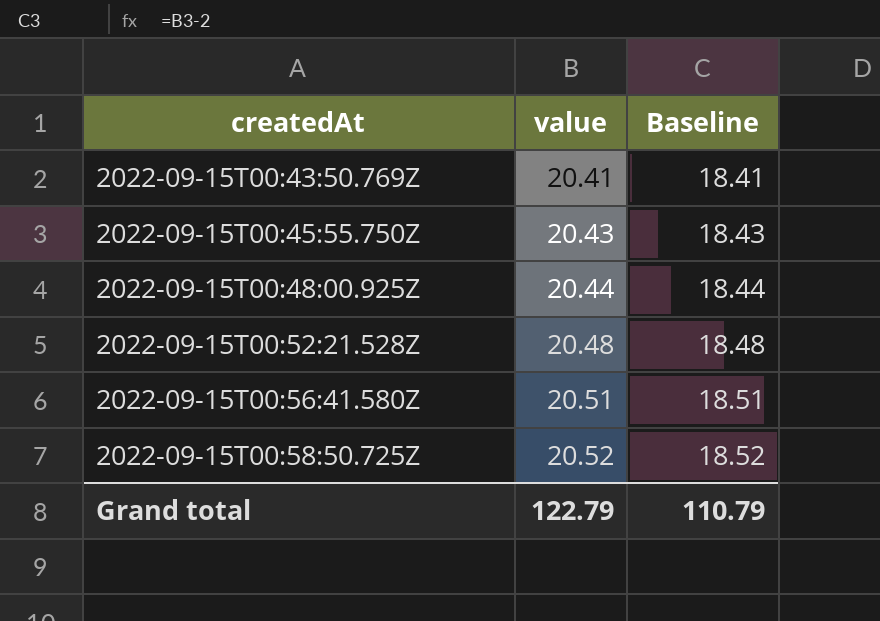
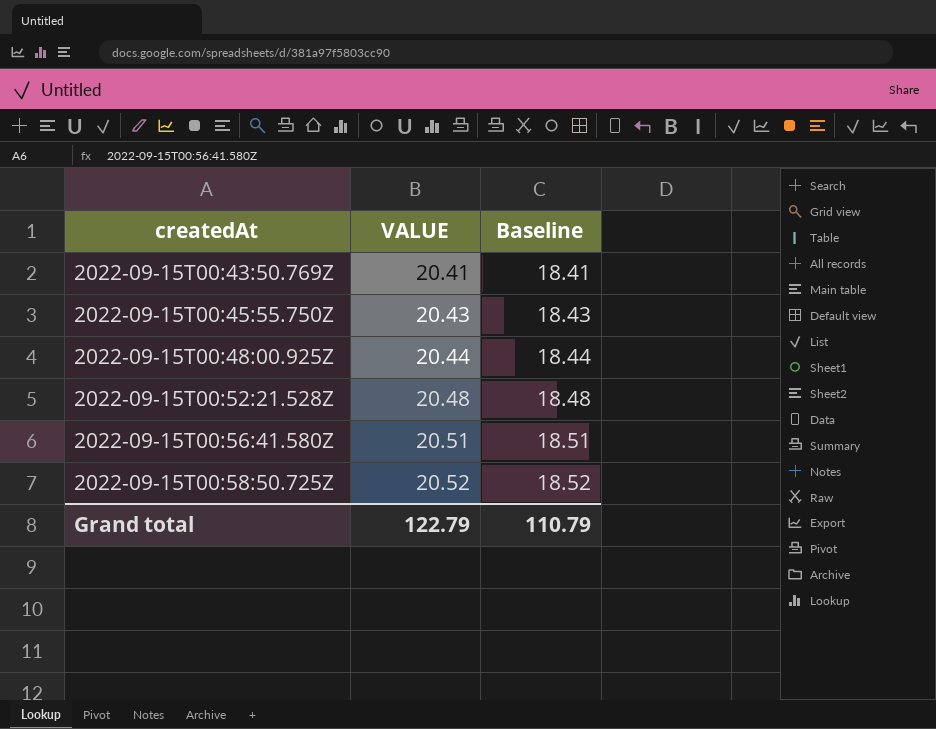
column name: value -> VALUE

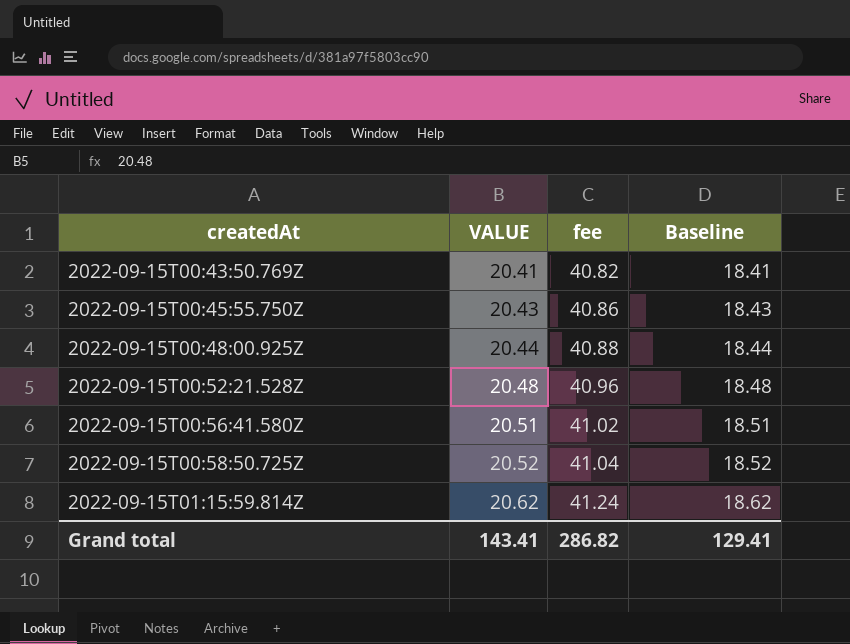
column fee | formula: none -> [VALUE] * 2
row 2022-09-15T01:15:59.814Z: none -> 20.62 | 41.24 | 18.62
Grand total | VALUE: 122.79 -> 143.41
Grand total | Baseline: 110.79 -> 129.41

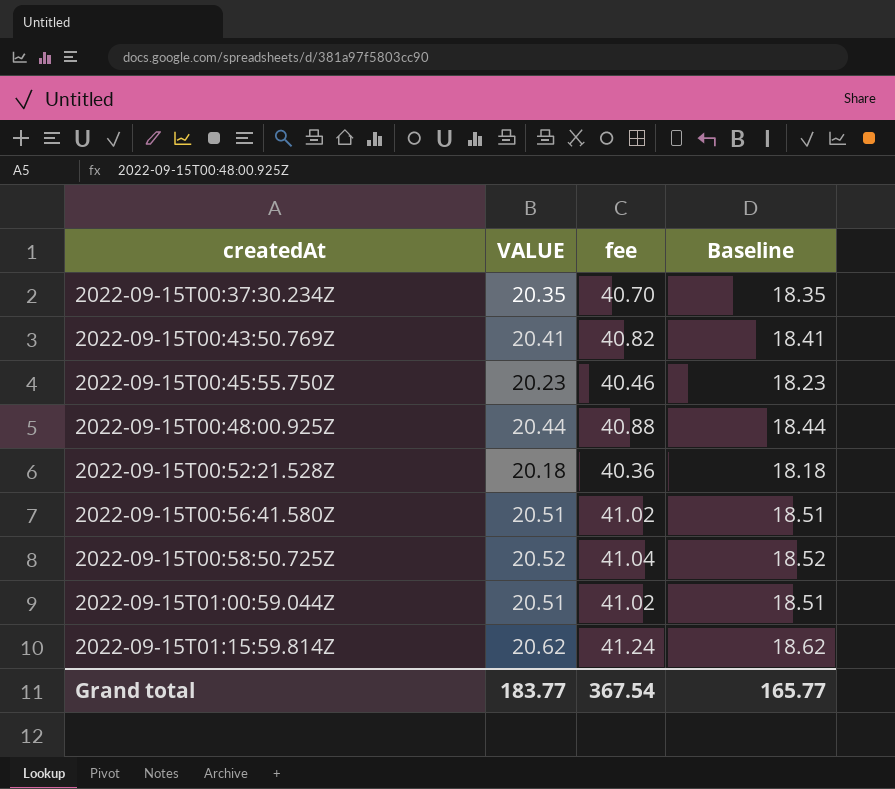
row 2022-09-15T00:37:30.234Z: none -> 20.35 | 40.70 | 18.35
2022-09-15T00:45:55.750Z | VALUE: 20.43 -> 20.23
2022-09-15T00:45:55.750Z | fee: 40.86 -> 40.46
2022-09-15T00:45:55.750Z | Baseline: 18.43 -> 18.23
2022-09-15T00:52:21.528Z | VALUE: 20.48 -> 20.18
2022-09-15T00:52:21.528Z | fee: 40.96 -> 40.36
2022-09-15T00:52:21.528Z | Baseline: 18.48 -> 18.18
row 2022-09-15T01:00:59.044Z: none -> 20.51 | 41.02 | 18.51
Grand total | VALUE: 143.41 -> 183.77
Grand total | fee: 286.82 -> 367.54
Grand total | Baseline: 129.41 -> 165.77

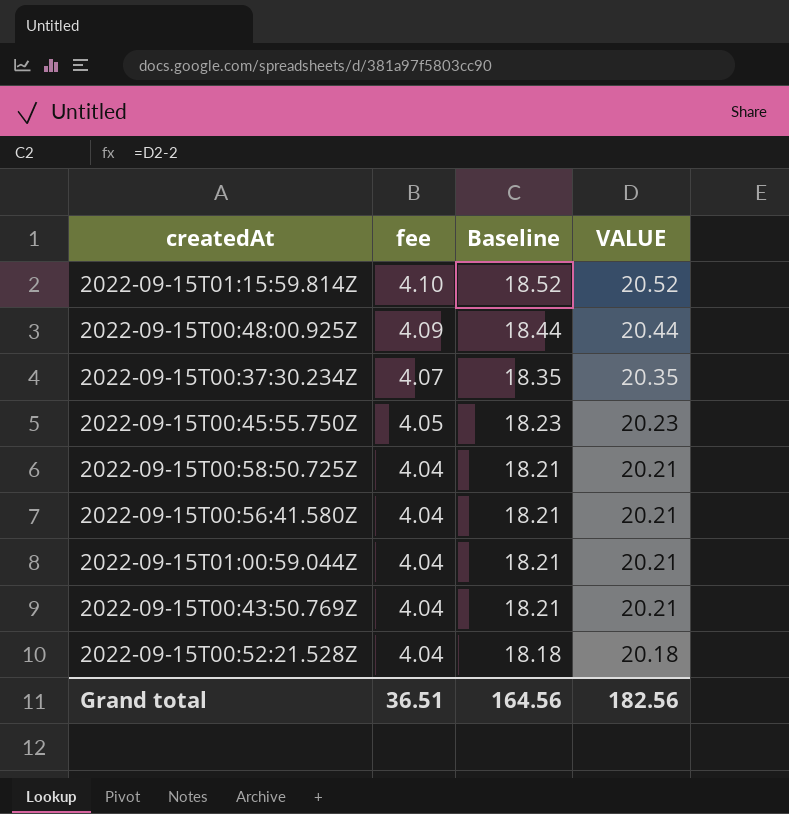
row order: createdAt ascending -> fee descending
column fee | formula: [VALUE] * 2 -> [VALUE] * 0.2
column VALUE | position: 2 -> 4
2022-09-15T01:15:59.814Z | Baseline: 18.62 -> 18.52
2022-09-15T01:15:59.814Z | VALUE: 20.62 -> 20.52
2022-09-15T00:58:50.725Z | Baseline: 18.52 -> 18.21
2022-09-15T00:58:50.725Z | VALUE: 20.52 -> 20.21
2022-09-15T00:56:41.580Z | Baseline: 18.51 -> 18.21
2022-09-15T00:56:41.580Z | VALUE: 20.51 -> 20.21
2022-09-15T01:00:59.044Z | Baseline: 18.51 -> 18.21
2022-09-15T01:00:59.044Z | VALUE: 20.51 -> 20.21
2022-09-15T00:43:50.769Z | Baseline: 18.41 -> 18.21
2022-09-15T00:43:50.769Z | VALUE: 20.41 -> 20.21
Grand total | fee: 367.54 -> 36.51
Grand total | Baseline: 165.77 -> 164.56
Grand total | VALUE: 183.77 -> 182.56

